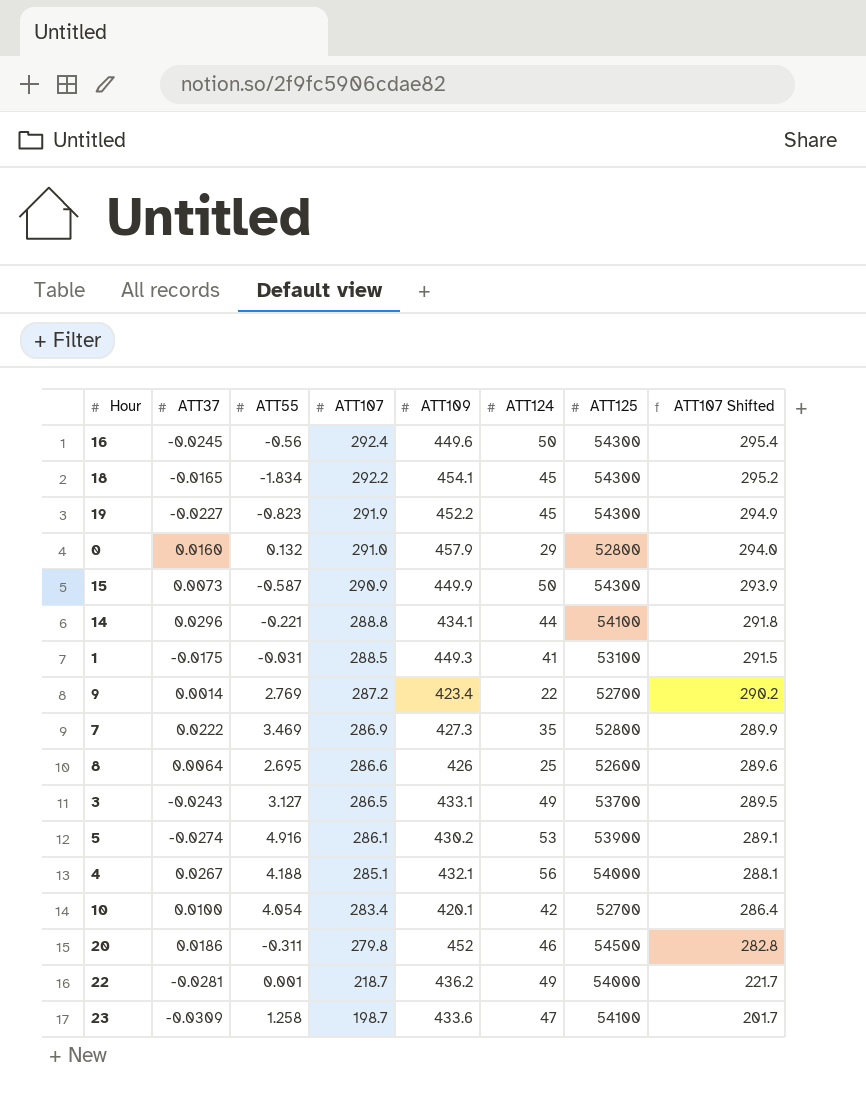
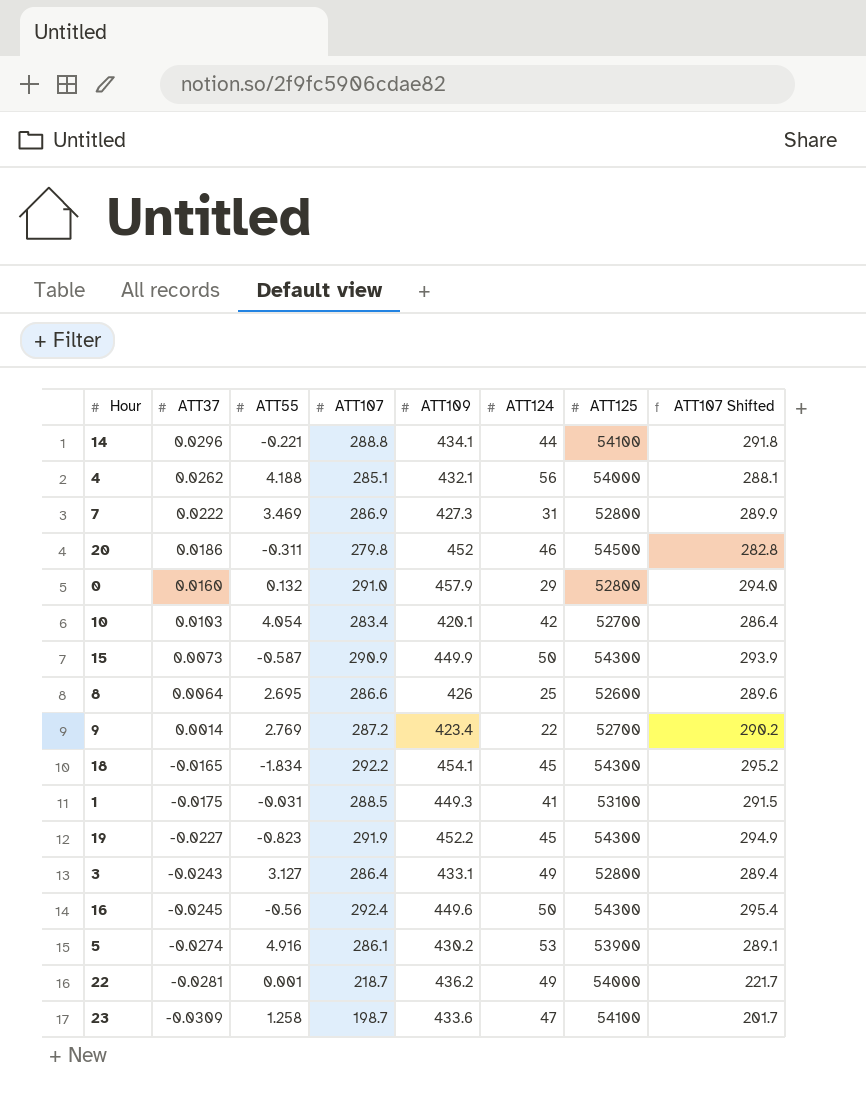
row order: ATT107 descending -> ATT37 descending
4 | ATT37: 0.0267 -> 0.0262
7 | ATT124: 35 -> 31
10 | ATT37: 0.0100 -> 0.0103
3 | ATT107: 286.5 -> 286.4
3 | ATT125: 53700 -> 52800
3 | ATT107 Shifted: 289.5 -> 289.4

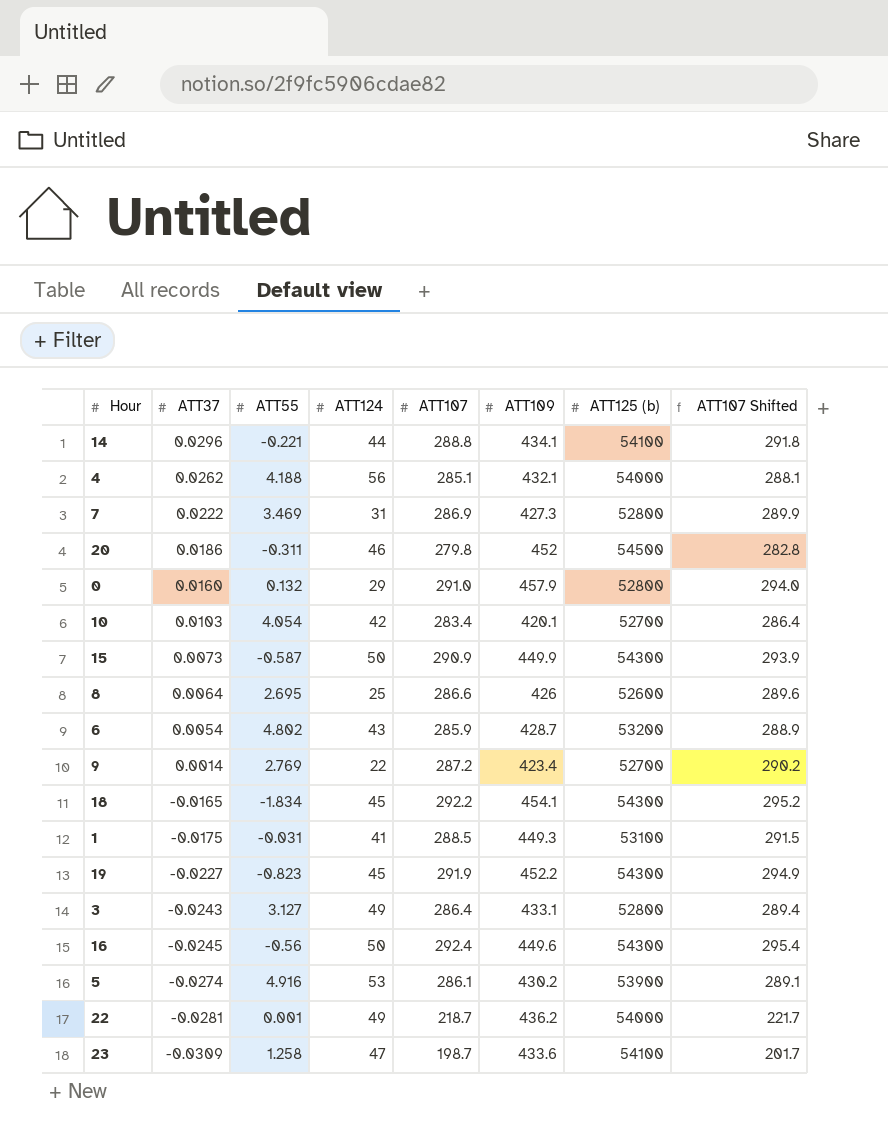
column ATT124 | position: 6 -> 4
column name: ATT125 -> ATT125 (b)
row 6: none -> 0.0054 | 4.802 | 43 | 285.9 | 428.7 | 53200 | 288.9

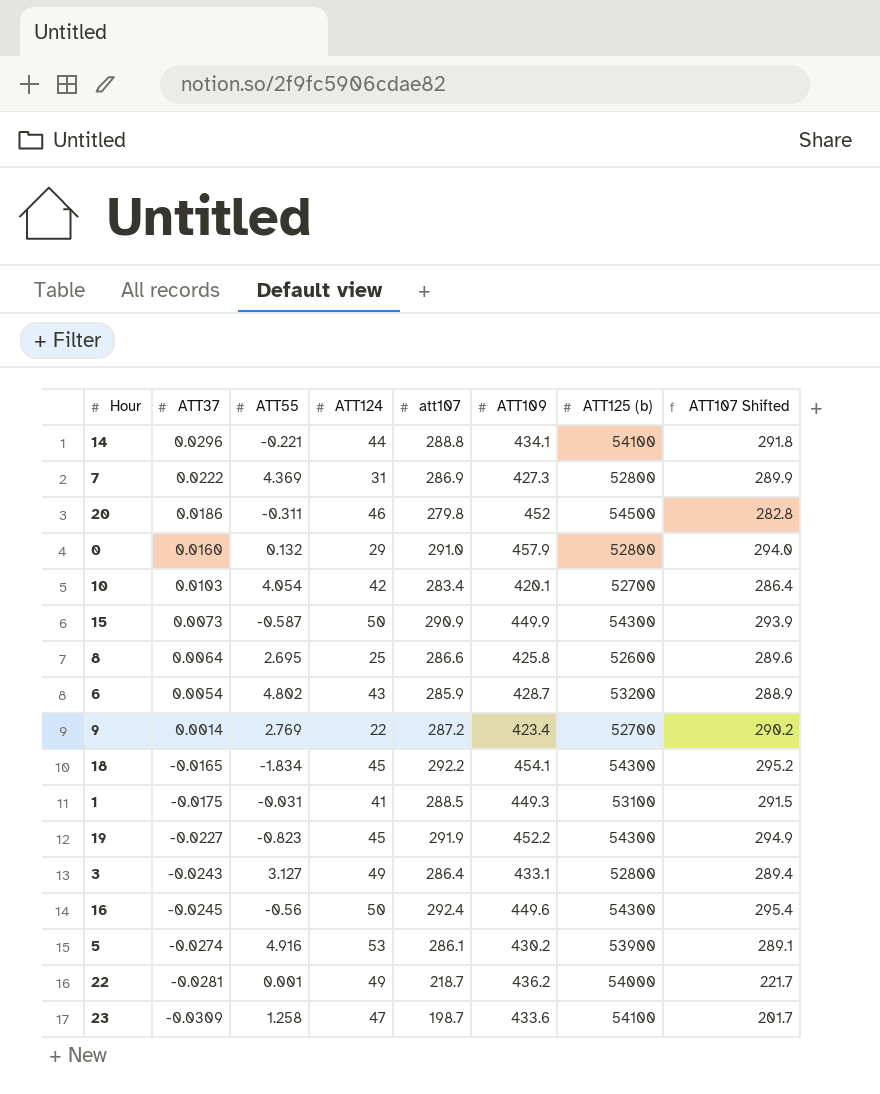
column name: ATT107 -> att107
row 4: 0.0262 | 4.188 | 56 | 285.1 | 432.1 | 54000 | 288.1 -> none
7 | ATT55: 3.469 -> 4.369
8 | ATT109: 426 -> 425.8

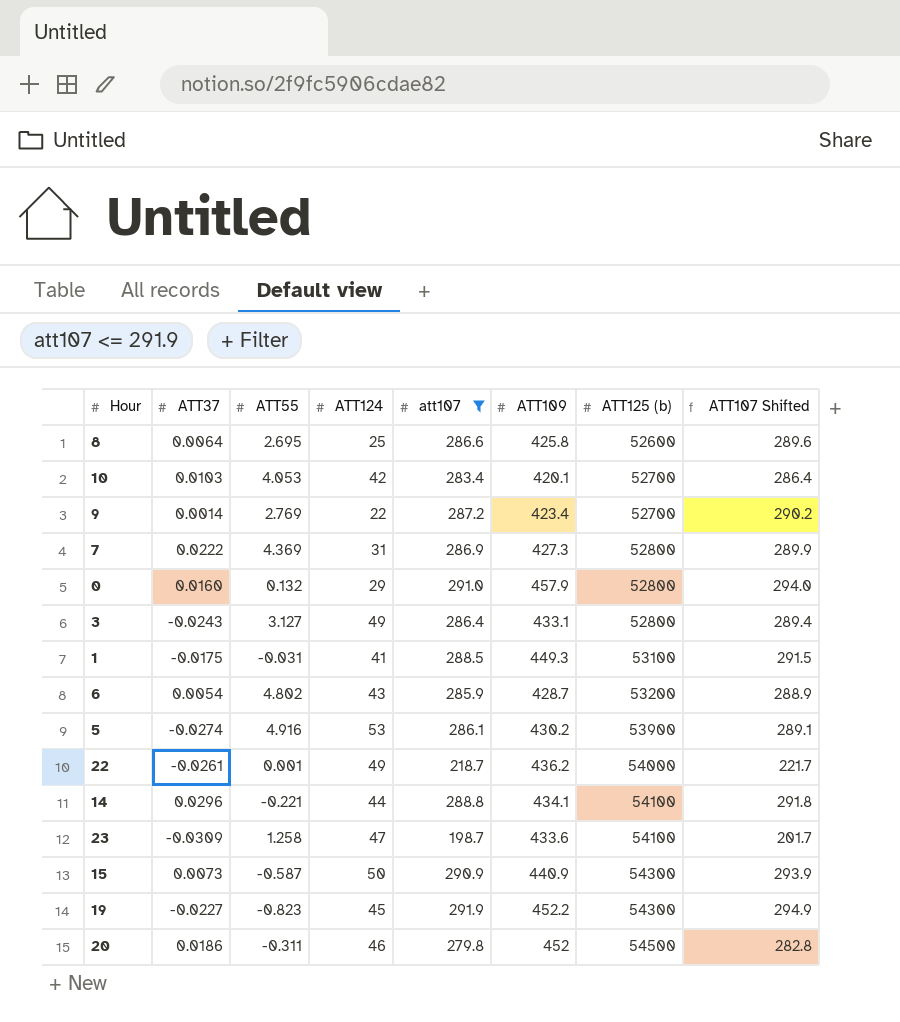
filter: none -> att107 <= 291.9
row order: ATT37 descending -> ATT125 (b) ascending
10 | ATT55: 4.054 -> 4.053
22 | ATT37: -0.0281 -> -0.0261
15 | ATT109: 449.9 -> 440.9

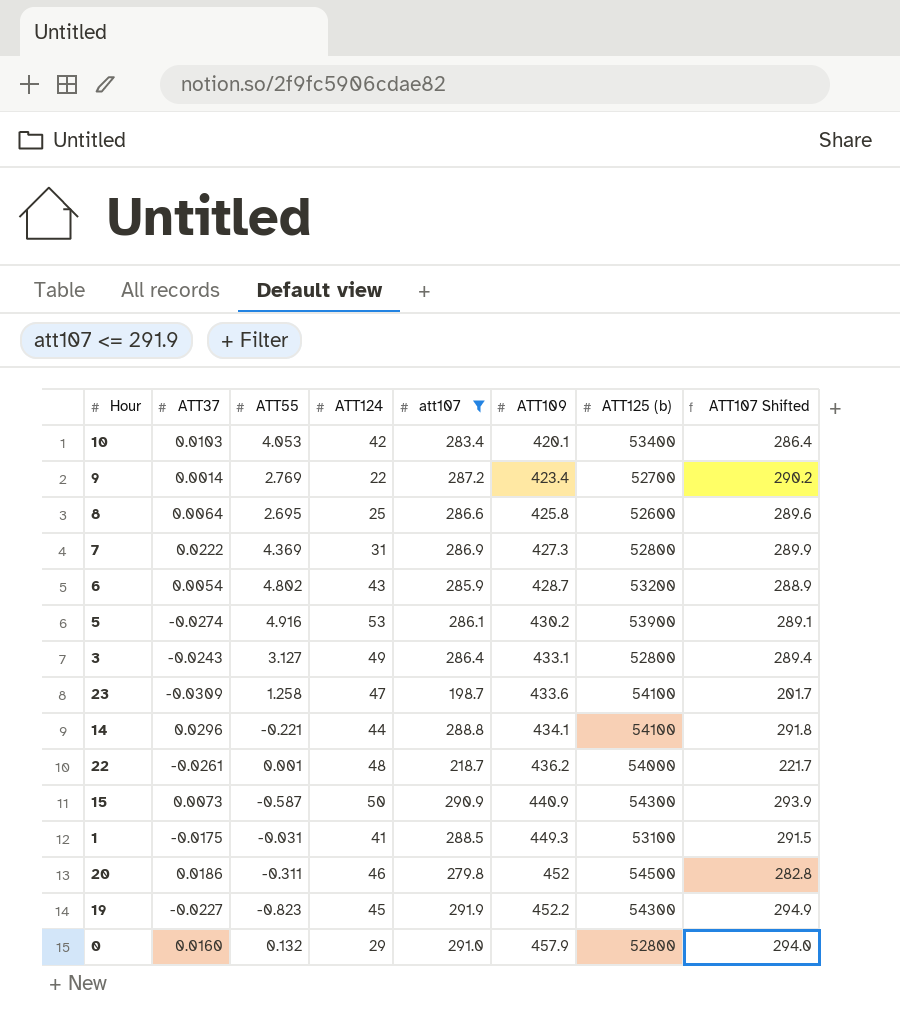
row order: ATT125 (b) ascending -> ATT109 ascending
10 | ATT125 (b): 52700 -> 53400
22 | ATT124: 49 -> 48

